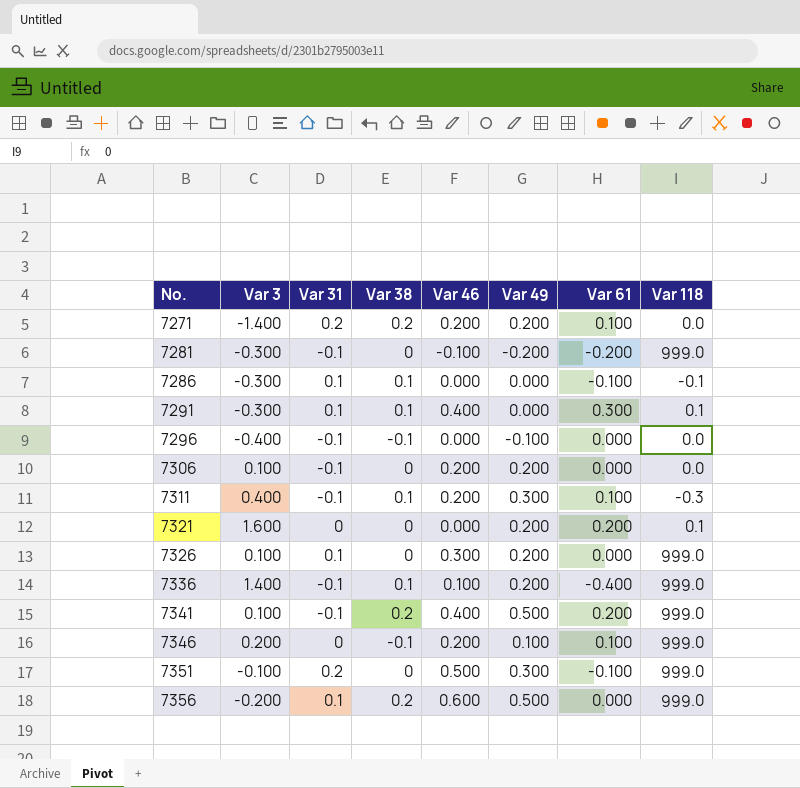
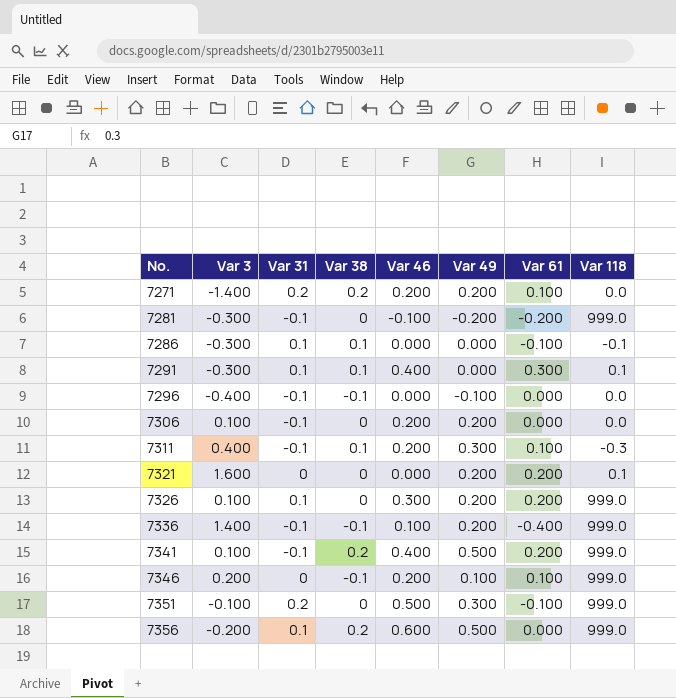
7326 | Var 61: 0.000 -> 0.200
7336 | Var 38: 0.1 -> -0.1

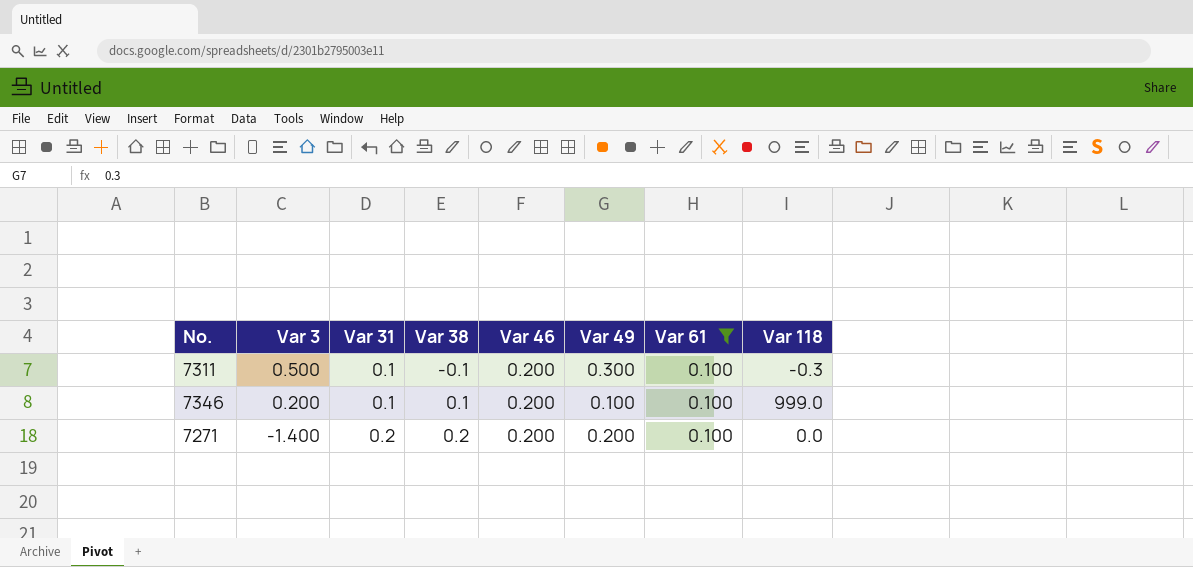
filter: none -> Var 61 = 0.100
row order: No. ascending -> Var 3 descending
7311 | Var 3: 0.400 -> 0.500
7311 | Var 31: -0.1 -> 0.1
7311 | Var 38: 0.1 -> -0.1
7346 | Var 31: 0 -> 0.1
7346 | Var 38: -0.1 -> 0.1

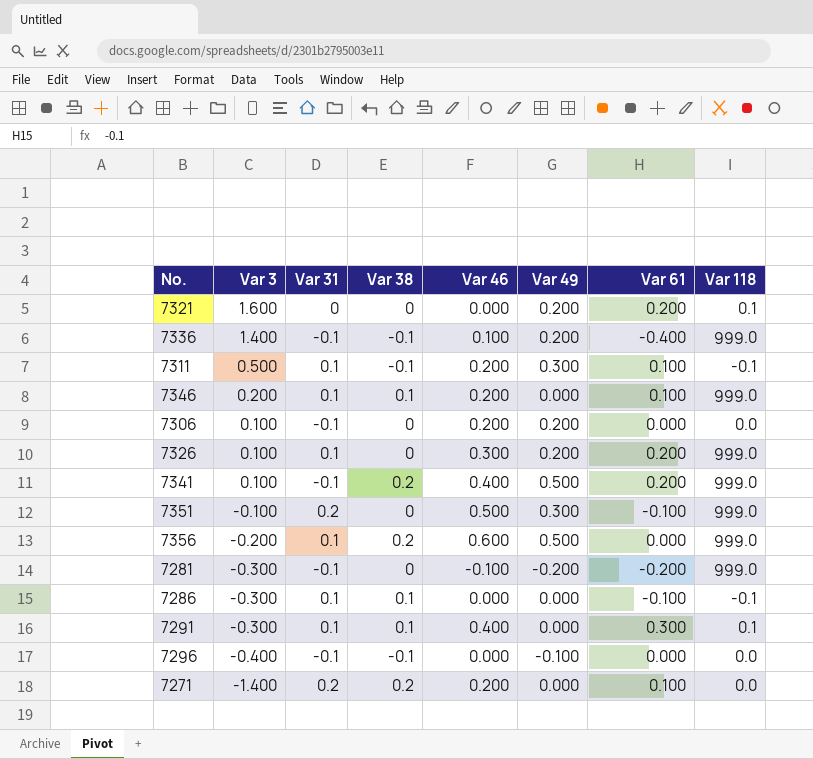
filter: Var 61 = 0.100 -> none
7311 | Var 118: -0.3 -> -0.1
7346 | Var 49: 0.100 -> 0.000
7271 | Var 49: 0.200 -> 0.000

